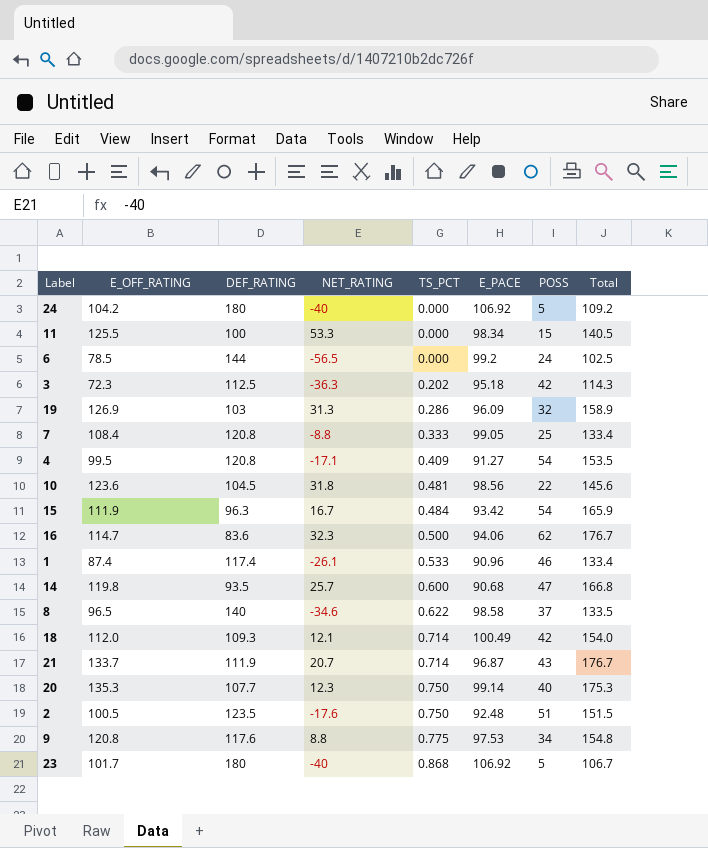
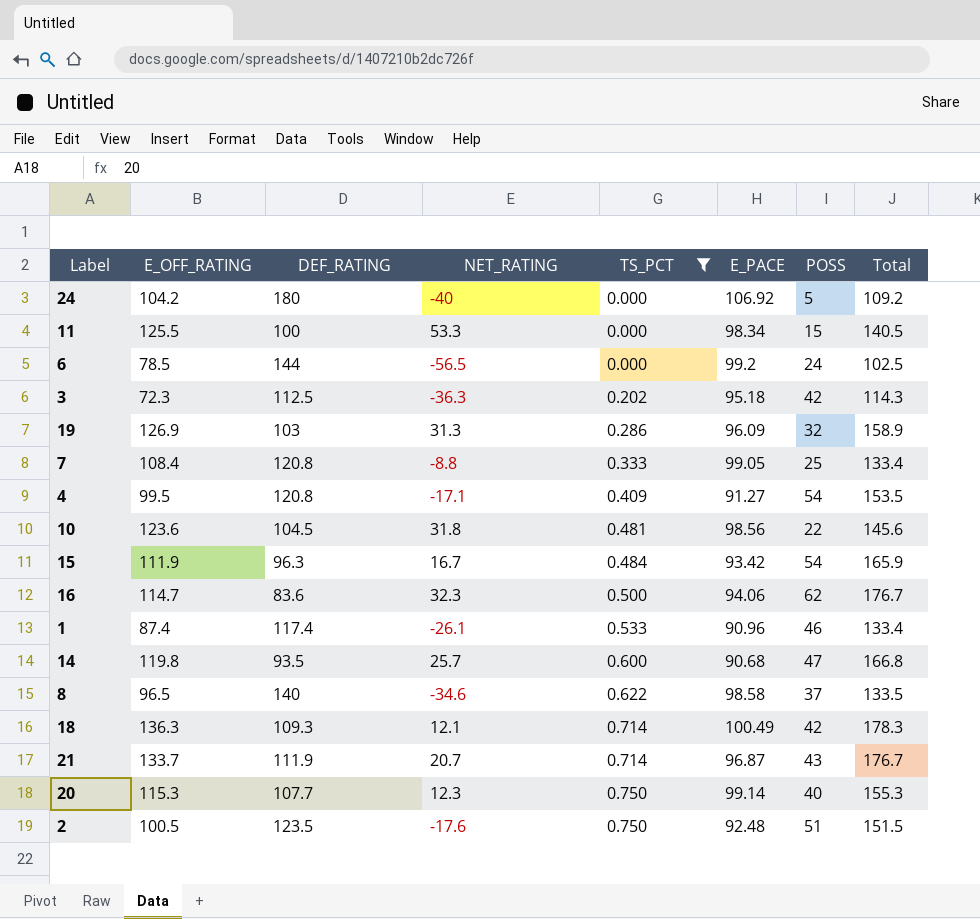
filter: none -> TS_PCT <= 0.750
18 | E_OFF_RATING: 112.0 -> 136.3
18 | Total: 154.0 -> 178.3
20 | E_OFF_RATING: 135.3 -> 115.3
20 | Total: 175.3 -> 155.3

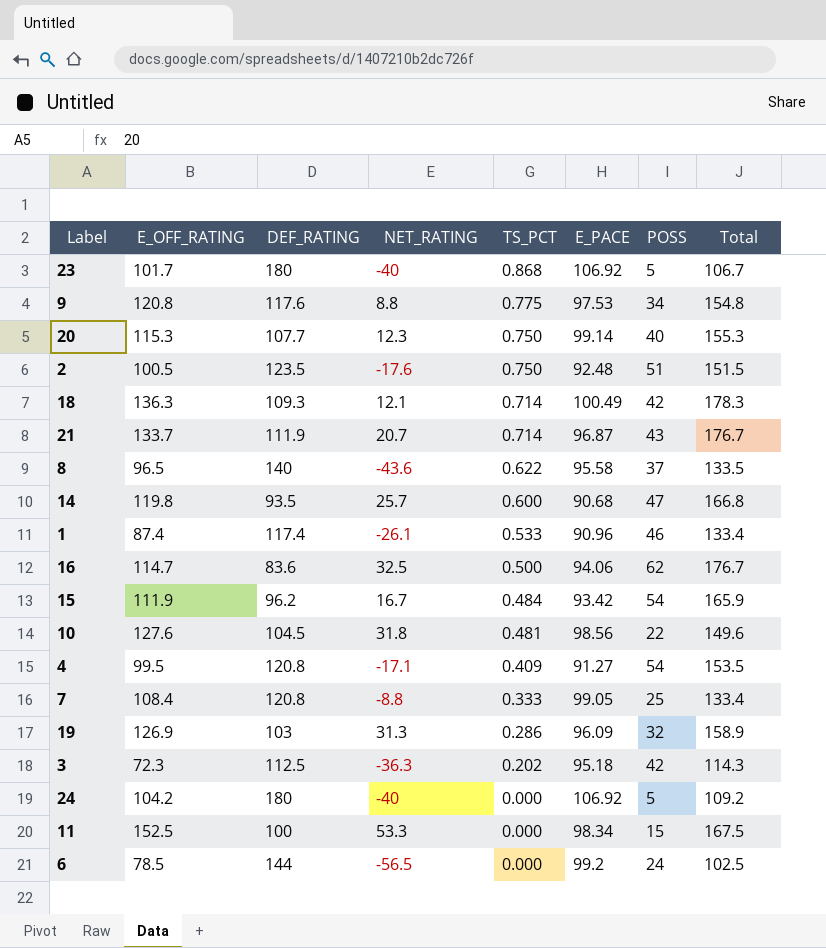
filter: TS_PCT <= 0.750 -> none
row order: TS_PCT ascending -> TS_PCT descending
8 | NET_RATING: -34.6 -> -43.6
8 | E_PACE: 98.58 -> 95.58
16 | NET_RATING: 32.3 -> 32.5
15 | DEF_RATING: 96.3 -> 96.2
10 | E_OFF_RATING: 123.6 -> 127.6
10 | Total: 145.6 -> 149.6
11 | E_OFF_RATING: 125.5 -> 152.5
11 | Total: 140.5 -> 167.5

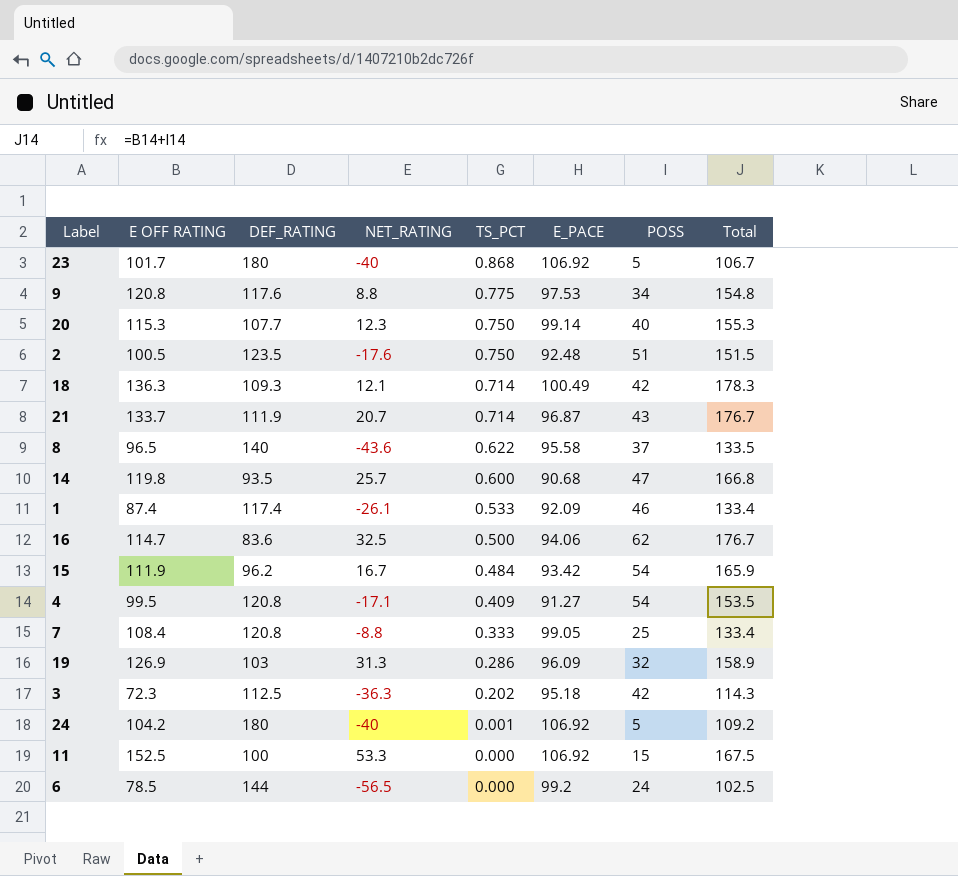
column name: E_OFF_RATING -> E OFF RATING
row 10: 127.6 | 104.5 | 31.8 | 0.481 | 98.56 | 22 | 149.6 -> none
1 | E_PACE: 90.96 -> 92.09
24 | TS_PCT: 0.000 -> 0.001
11 | E_PACE: 98.34 -> 106.92

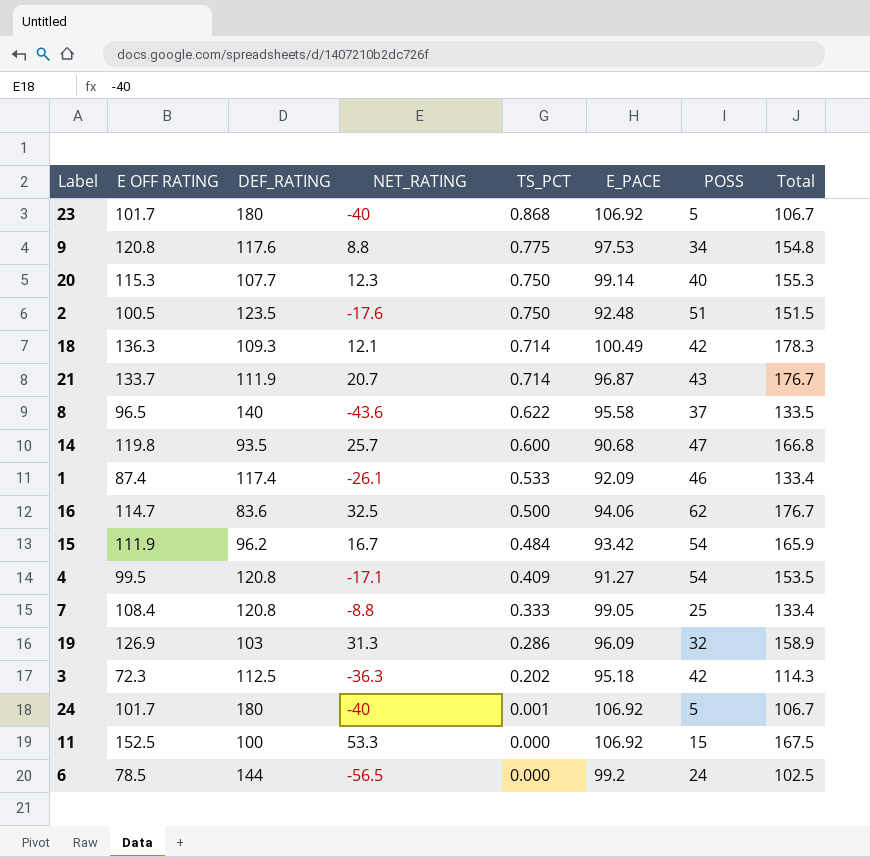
24 | E OFF RATING: 104.2 -> 101.7
24 | Total: 109.2 -> 106.7

